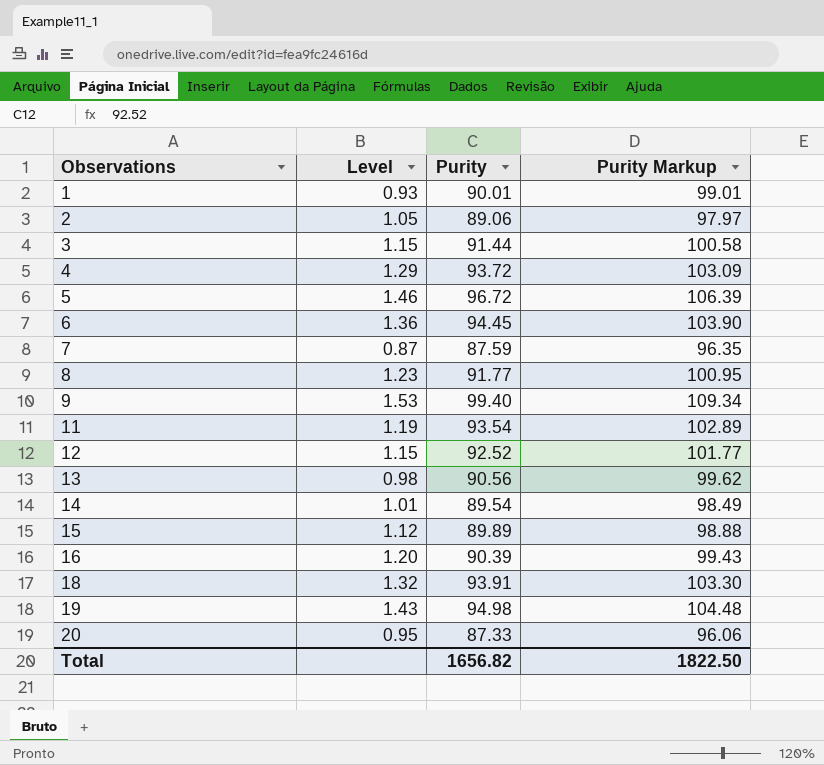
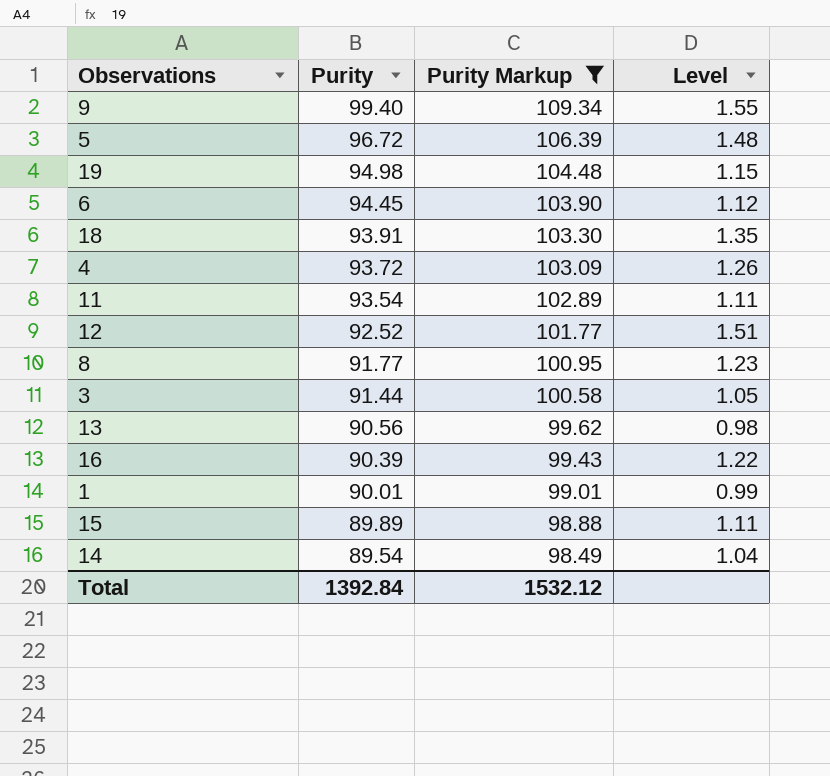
filter: none -> Purity Markup >= 98.49
row order: Observations ascending -> Purity descending
column Level | position: 2 -> 4
9 | Level: 1.53 -> 1.55
5 | Level: 1.46 -> 1.48
19 | Level: 1.43 -> 1.15
6 | Level: 1.36 -> 1.12
18 | Level: 1.32 -> 1.35
4 | Level: 1.29 -> 1.26
11 | Level: 1.19 -> 1.11
12 | Level: 1.15 -> 1.51
3 | Level: 1.15 -> 1.05
16 | Level: 1.20 -> 1.22
1 | Level: 0.93 -> 0.99
15 | Level: 1.12 -> 1.11
14 | Level: 1.01 -> 1.04
Total | Purity: 1656.82 -> 1392.84
Total | Purity Markup: 1822.50 -> 1532.12

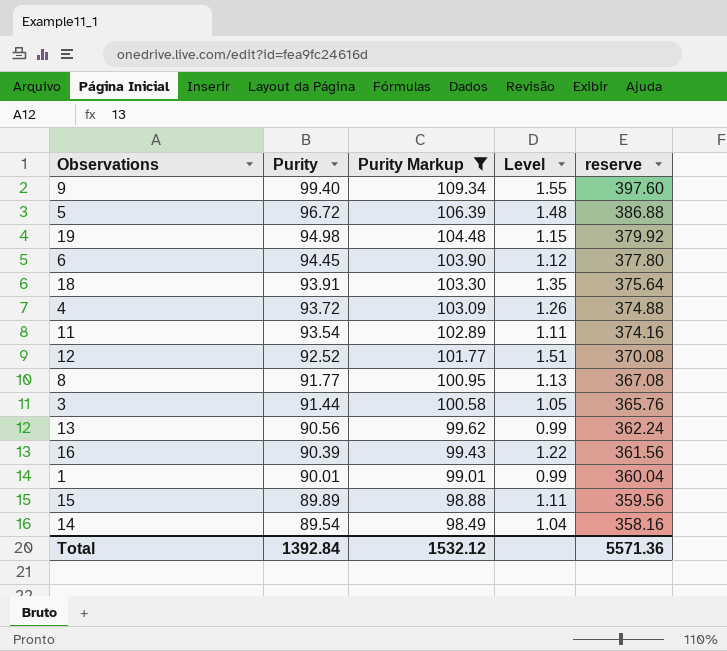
column reserve | formula: none -> [Purity] * 4
8 | Level: 1.23 -> 1.13
13 | Level: 0.98 -> 0.99

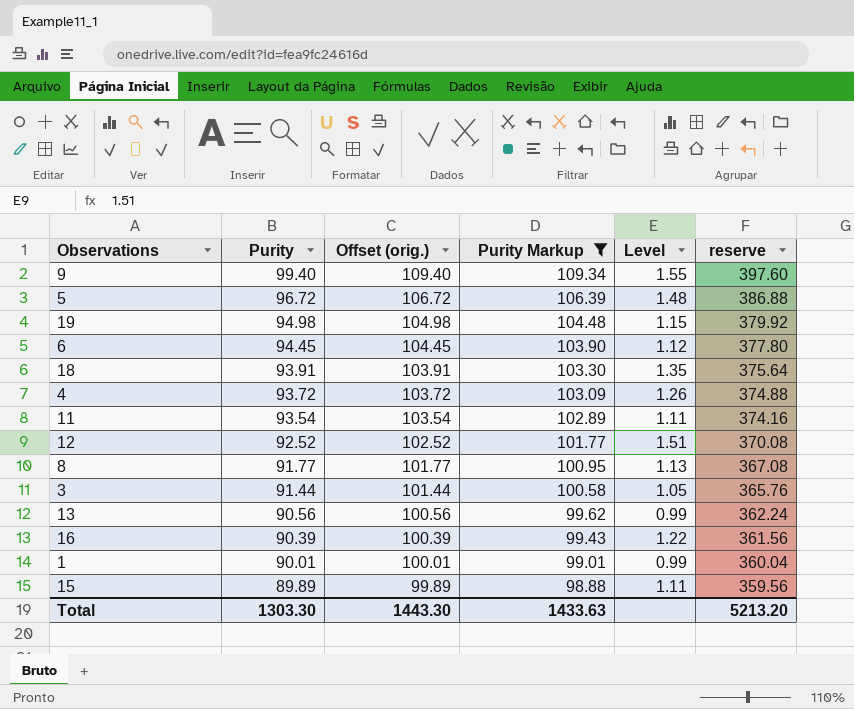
column Offset (orig.) | formula: none -> [Purity] + 10
row 14: 89.54 | 98.49 | 1.04 | 358.16 -> none
Total | Purity: 1392.84 -> 1303.30
Total | Purity Markup: 1532.12 -> 1433.63
Total | reserve: 5571.36 -> 5213.20

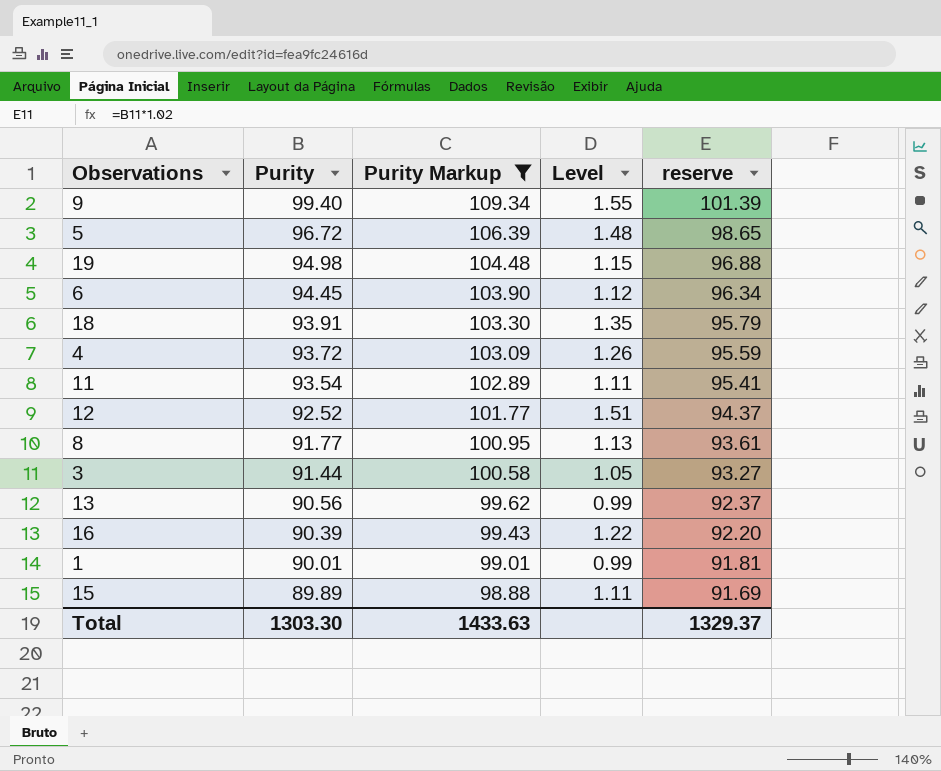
column Offset (orig.) | formula: [Purity] + 10 -> none
column reserve | formula: [Purity] * 4 -> [Purity] * 1.02
Total | reserve: 5213.20 -> 1329.37

